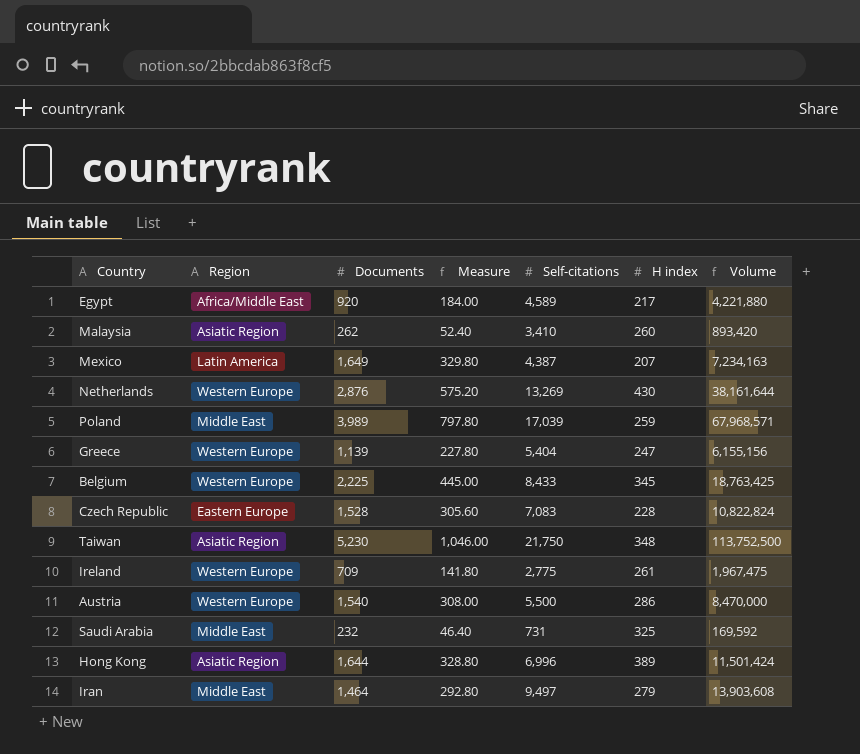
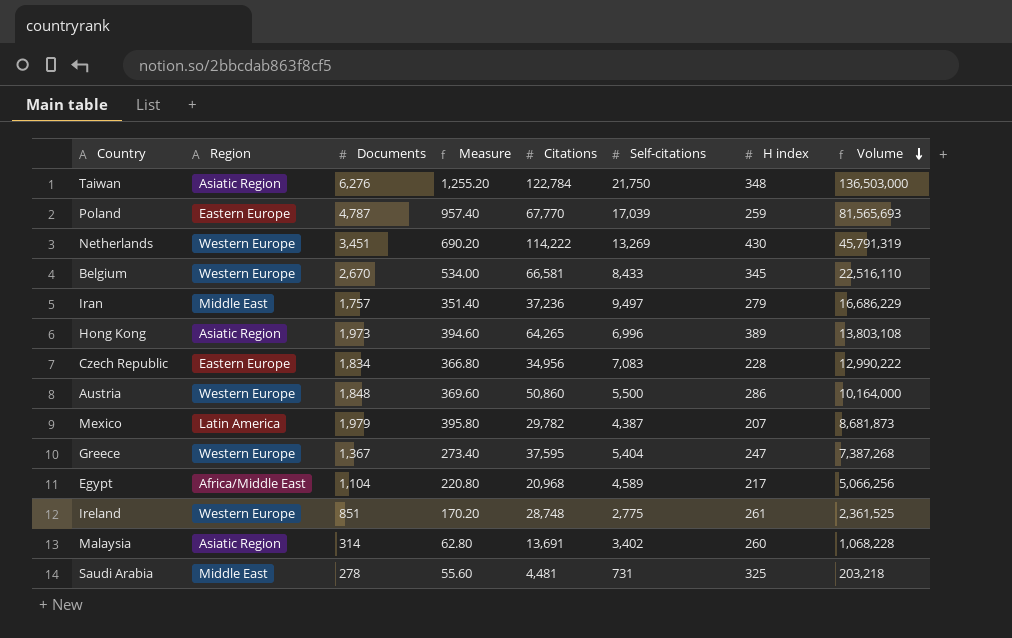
row order: none -> Volume descending
column Citations | position: none -> 5
Taiwan | Documents: 5,230 -> 6,276
Taiwan | Measure: 1,046.00 -> 1,255.20
Taiwan | Volume: 113,752,500 -> 136,503,000
Poland | Region: Middle East -> Eastern Europe
Poland | Documents: 3,989 -> 4,787
Poland | Measure: 797.80 -> 957.40
Poland | Volume: 67,968,571 -> 81,565,693
Netherlands | Documents: 2,876 -> 3,451
Netherlands | Measure: 575.20 -> 690.20
Netherlands | Volume: 38,161,644 -> 45,791,319
Belgium | Documents: 2,225 -> 2,670
Belgium | Measure: 445.00 -> 534.00
Belgium | Volume: 18,763,425 -> 22,516,110
Iran | Documents: 1,464 -> 1,757
Iran | Measure: 292.80 -> 351.40
Iran | Volume: 13,903,608 -> 16,686,229
Hong Kong | Documents: 1,644 -> 1,973
Hong Kong | Measure: 328.80 -> 394.60
Hong Kong | Volume: 11,501,424 -> 13,803,108
Czech Republic | Documents: 1,528 -> 1,834
Czech Republic | Measure: 305.60 -> 366.80
Czech Republic | Volume: 10,822,824 -> 12,990,222
Austria | Documents: 1,540 -> 1,848
Austria | Measure: 308.00 -> 369.60
Austria | Volume: 8,470,000 -> 10,164,000
Mexico | Documents: 1,649 -> 1,979
Mexico | Measure: 329.80 -> 395.80
Mexico | Volume: 7,234,163 -> 8,681,873
Greece | Documents: 1,139 -> 1,367
Greece | Measure: 227.80 -> 273.40
Greece | Volume: 6,155,156 -> 7,387,268
Egypt | Documents: 920 -> 1,104
Egypt | Measure: 184.00 -> 220.80
Egypt | Volume: 4,221,880 -> 5,066,256
Ireland | Documents: 709 -> 851
Ireland | Measure: 141.80 -> 170.20
Ireland | Volume: 1,967,475 -> 2,361,525
Malaysia | Documents: 262 -> 314
Malaysia | Measure: 52.40 -> 62.80
Malaysia | Self-citations: 3,410 -> 3,402
Malaysia | Volume: 893,420 -> 1,068,228
Saudi Arabia | Documents: 232 -> 278
Saudi Arabia | Measure: 46.40 -> 55.60
Saudi Arabia | Volume: 169,592 -> 203,218

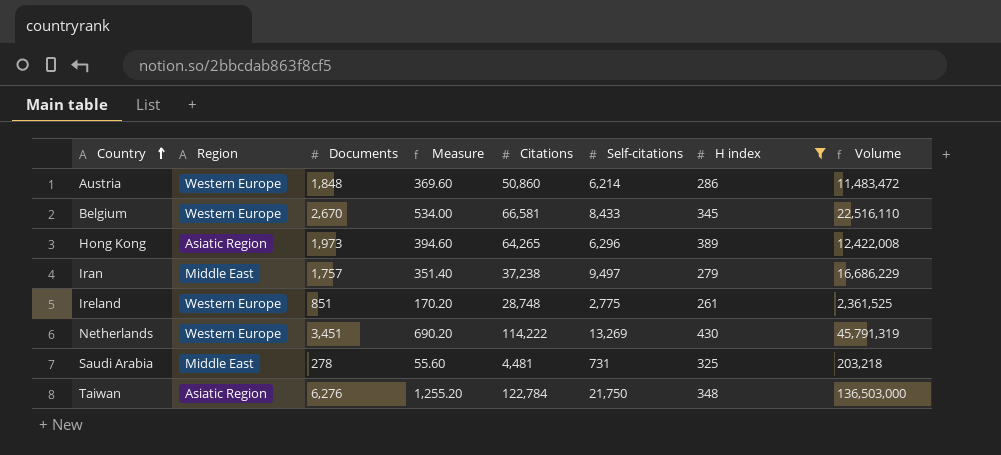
filter: none -> H index >= 261
row order: Volume descending -> Country ascending
Austria | Self-citations: 5,500 -> 6,214
Austria | Volume: 10,164,000 -> 11,483,472
Hong Kong | Self-citations: 6,996 -> 6,296
Hong Kong | Volume: 13,803,108 -> 12,422,008
Iran | Citations: 37,236 -> 37,238

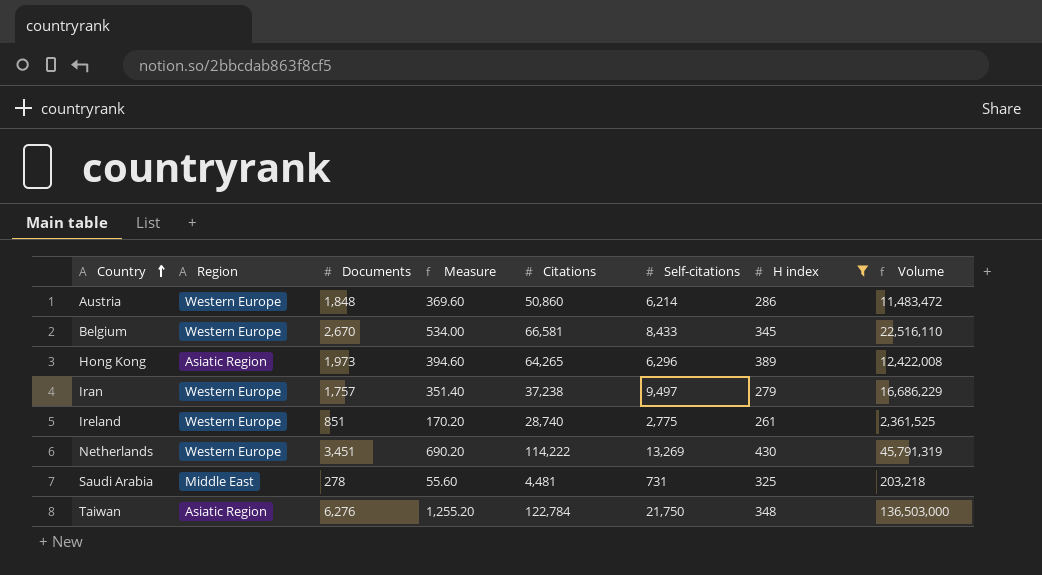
Iran | Region: Middle East -> Western Europe
Ireland | Citations: 28,748 -> 28,740

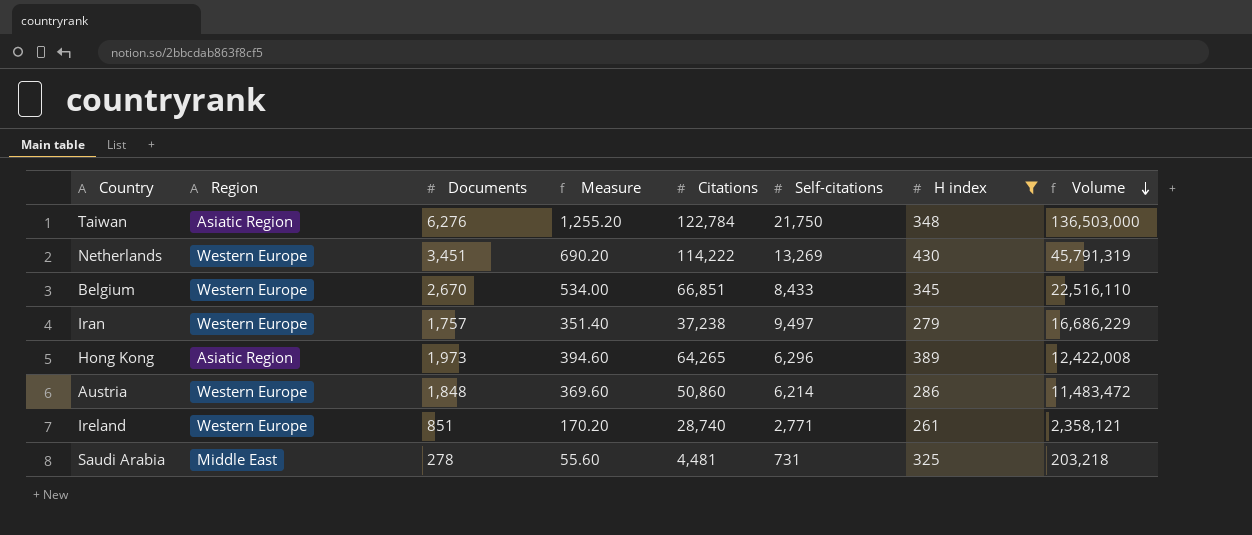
row order: Country ascending -> Volume descending
Belgium | Citations: 66,581 -> 66,851
Ireland | Self-citations: 2,775 -> 2,771
Ireland | Volume: 2,361,525 -> 2,358,121

